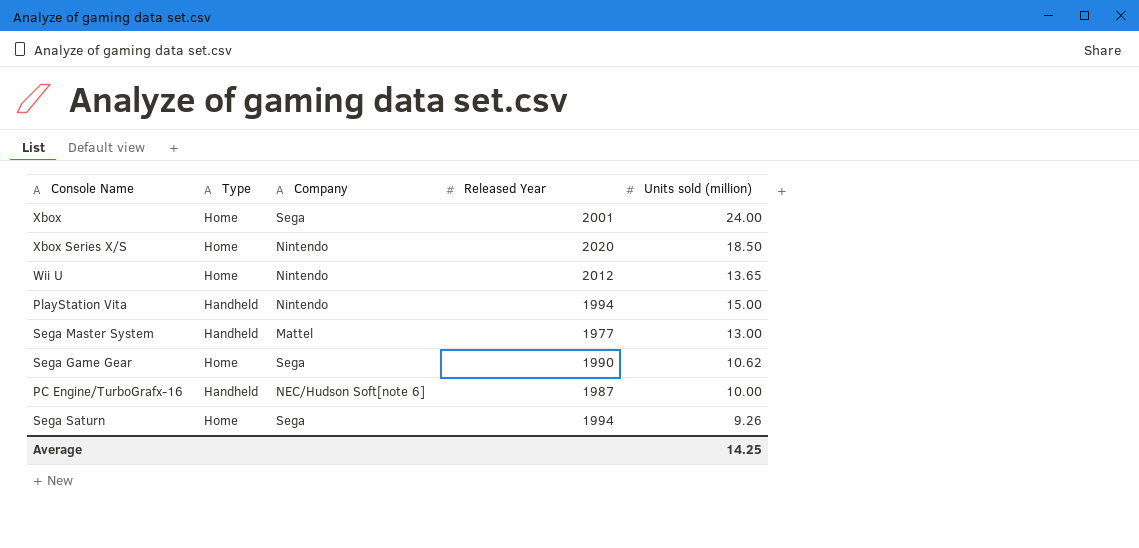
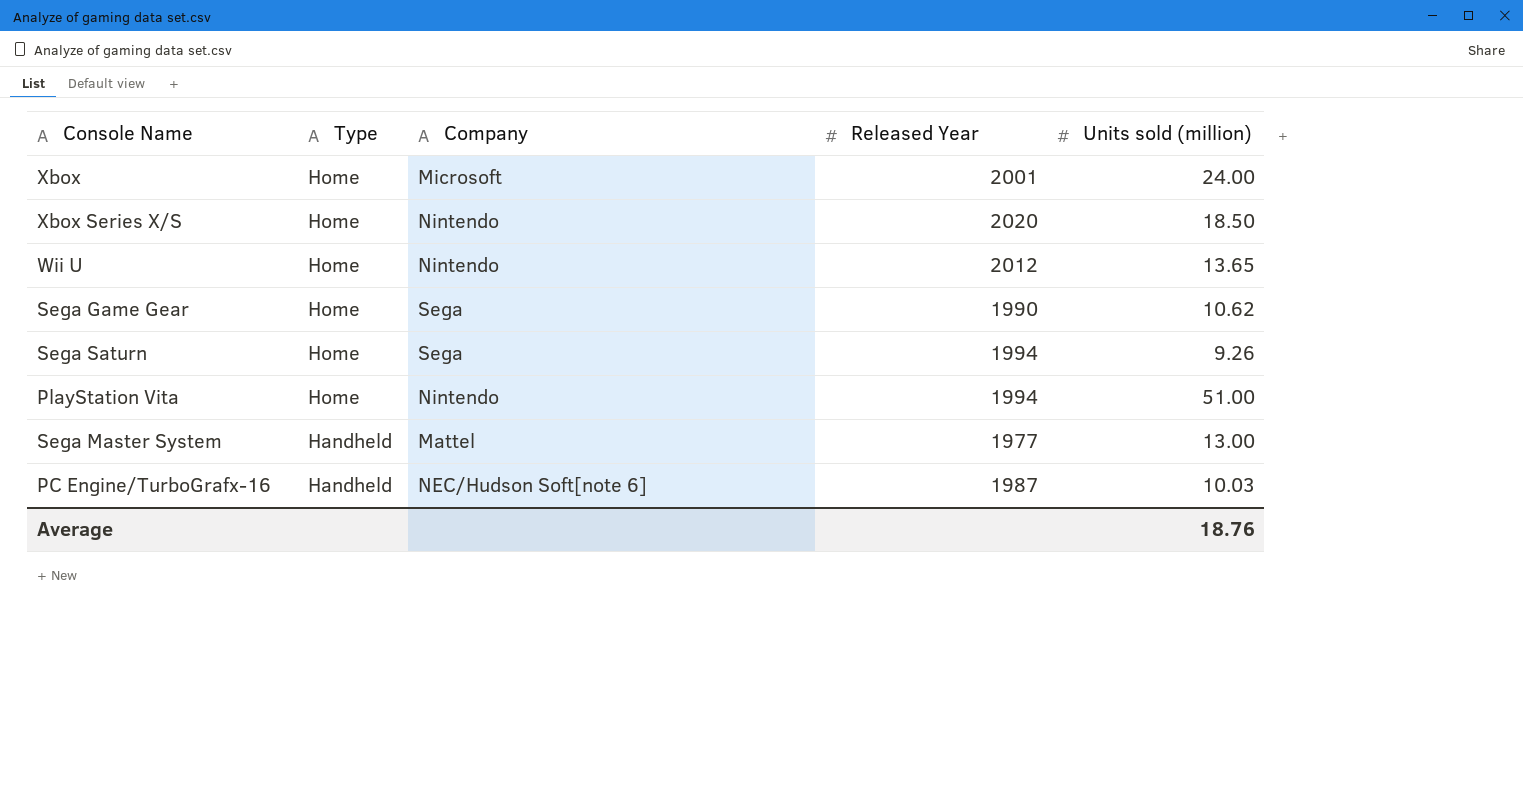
row order: none -> Type descending
Xbox | Company: Sega -> Microsoft
PlayStation Vita | Type: Handheld -> Home
PlayStation Vita | Units sold (million): 15.00 -> 51.00
PC Engine/TurboGrafx-16 | Units sold (million): 10.00 -> 10.03
Average | Units sold (million): 14.25 -> 18.76

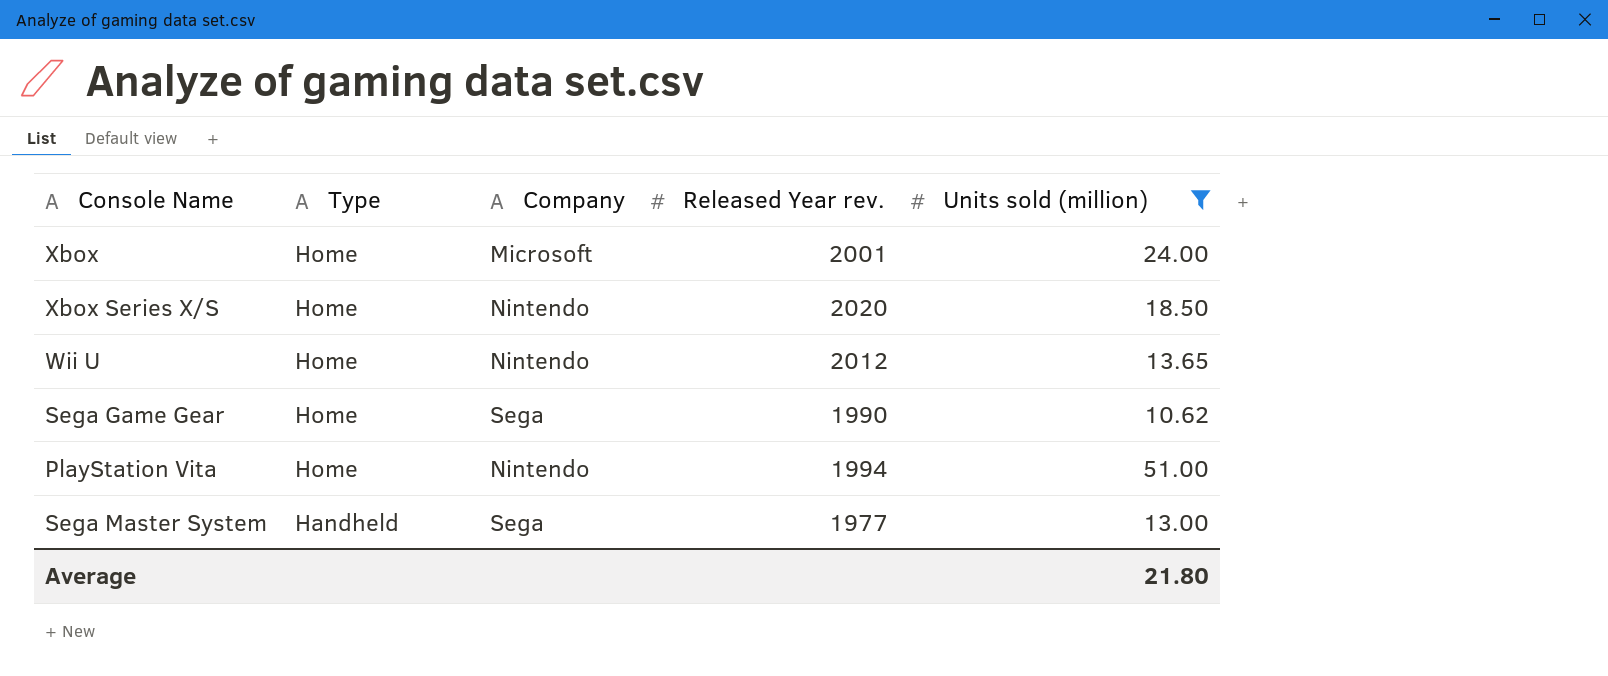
filter: none -> Units sold (million) >= 10.62
column name: Released Year -> Released Year rev.
Sega Master System | Company: Mattel -> Sega
Average | Units sold (million): 18.76 -> 21.80

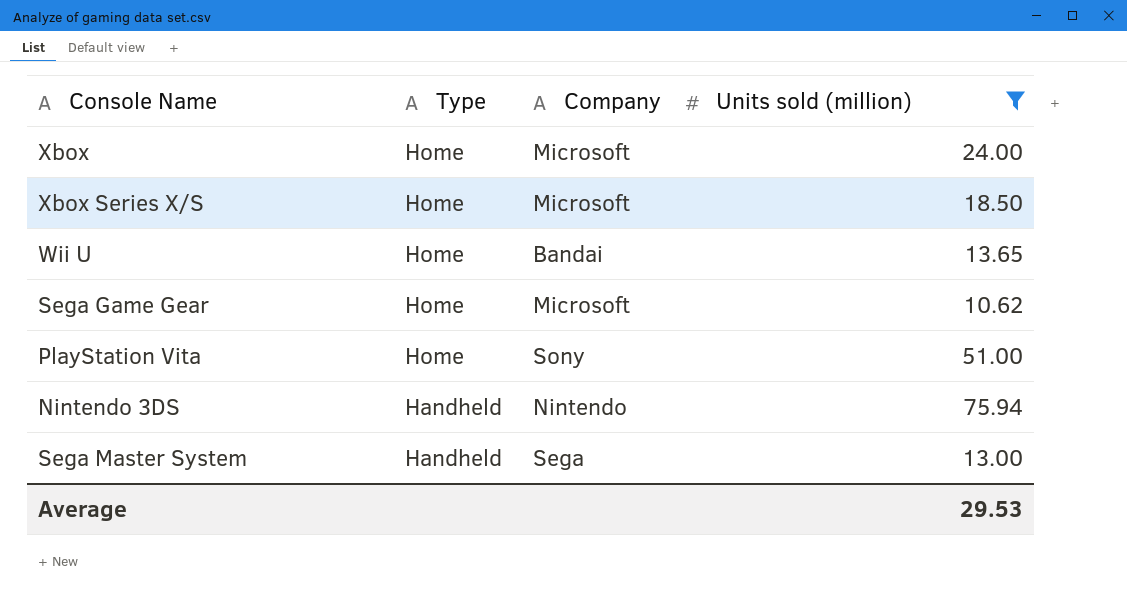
column Released Year rev. | position: 4 -> none
Xbox Series X/S | Company: Nintendo -> Microsoft
Wii U | Company: Nintendo -> Bandai
Sega Game Gear | Company: Sega -> Microsoft
PlayStation Vita | Company: Nintendo -> Sony
row Nintendo 3DS: none -> Handheld | Nintendo | 75.94
Average | Units sold (million): 21.80 -> 29.53

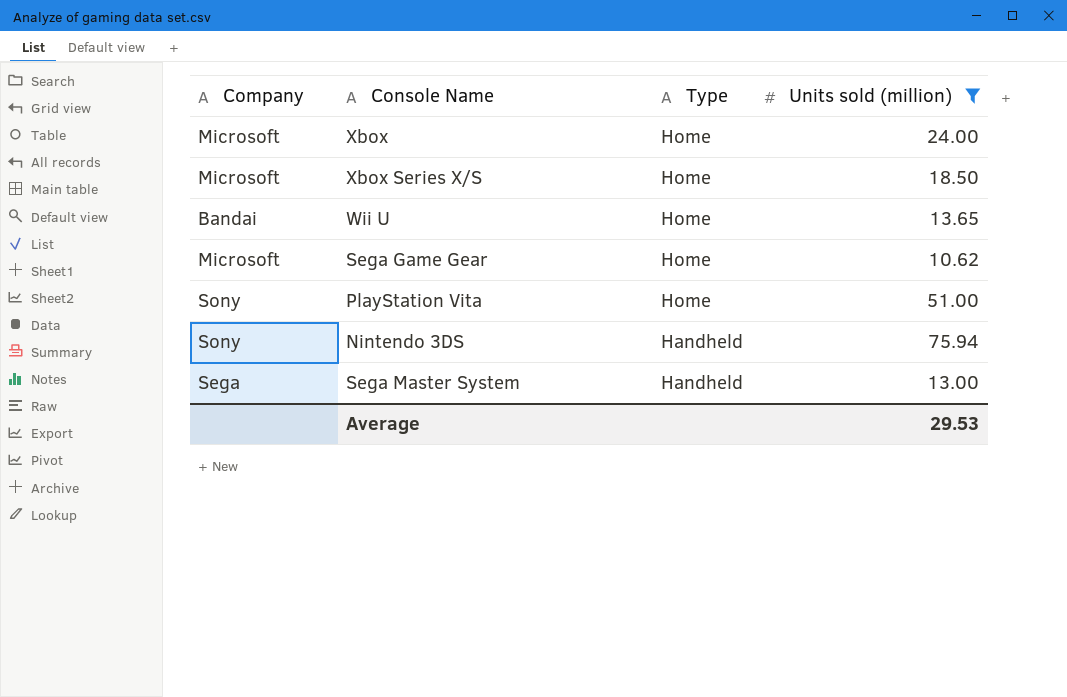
column Company | position: 3 -> 1
Nintendo 3DS | Company: Nintendo -> Sony

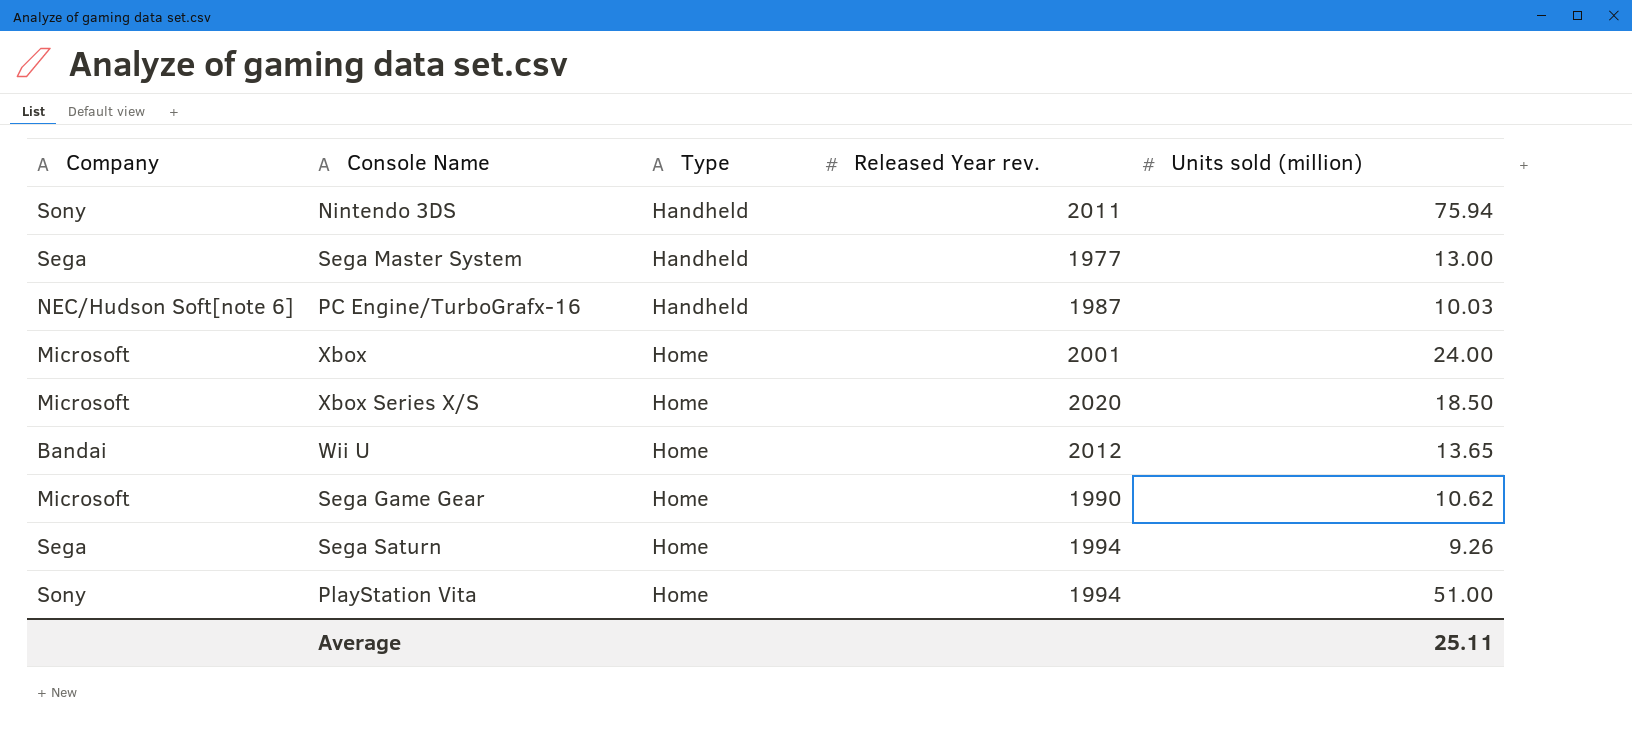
filter: Units sold (million) >= 10.62 -> none
row order: Type descending -> Type ascending
column Released Year rev. | position: none -> 4
Average | Units sold (million): 29.53 -> 25.11

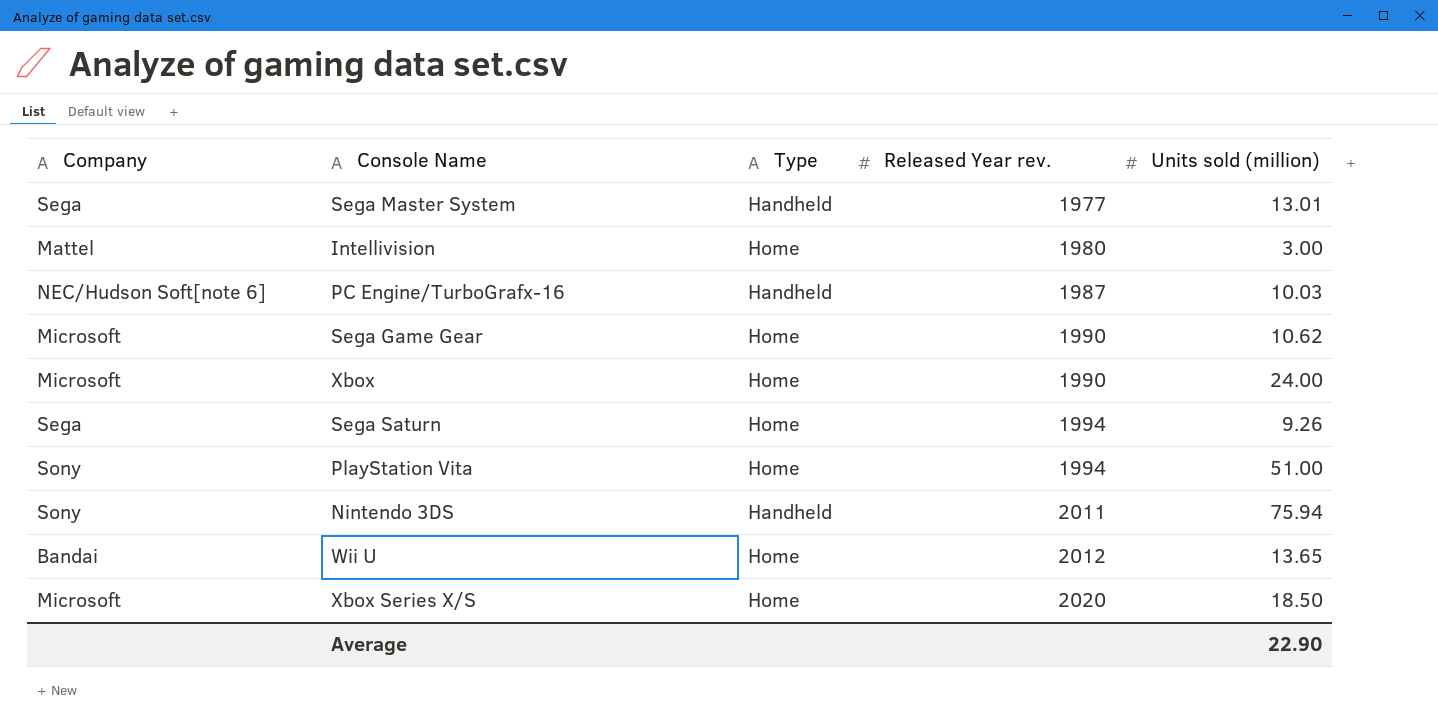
row order: Type ascending -> Released Year rev. ascending
Sega Master System | Units sold (million): 13.00 -> 13.01
row Intellivision: none -> Mattel | Home | 1980 | 3.00
Xbox | Released Year rev.: 2001 -> 1990
Average | Units sold (million): 25.11 -> 22.90

